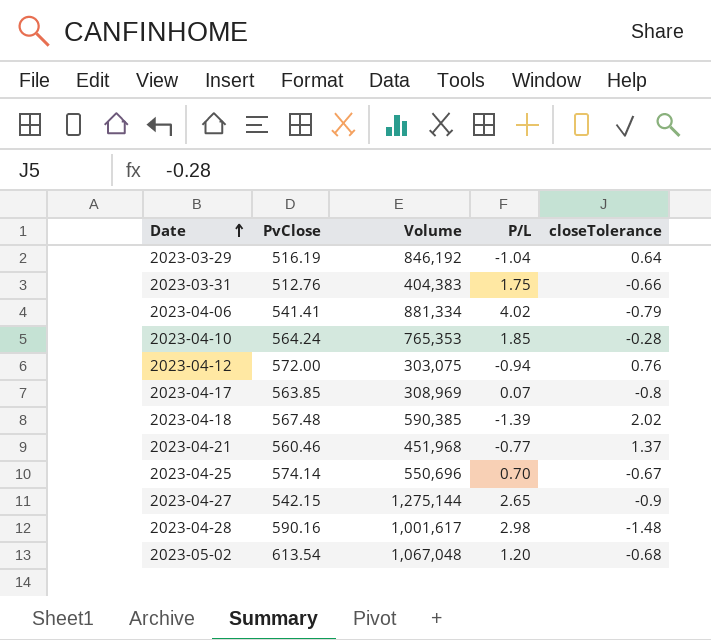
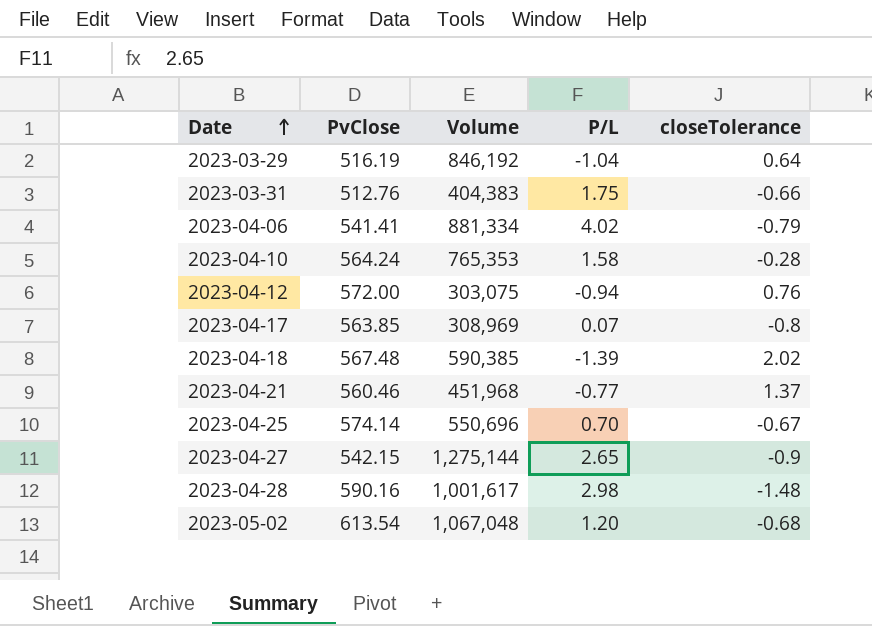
2023-04-10 | P/L: 1.85 -> 1.58

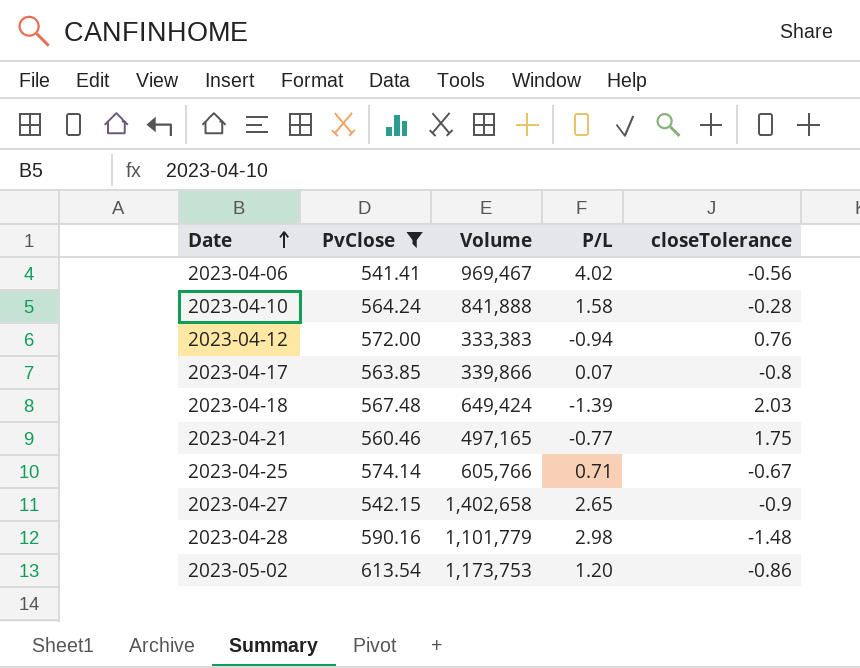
filter: none -> PvClose >= 541.41
2023-04-06 | Volume: 881,334 -> 969,467
2023-04-06 | closeTolerance: -0.79 -> -0.56
2023-04-10 | Volume: 765,353 -> 841,888
2023-04-12 | Volume: 303,075 -> 333,383
2023-04-17 | Volume: 308,969 -> 339,866
2023-04-18 | Volume: 590,385 -> 649,424
2023-04-18 | closeTolerance: 2.02 -> 2.03
2023-04-21 | Volume: 451,968 -> 497,165
2023-04-21 | closeTolerance: 1.37 -> 1.75
2023-04-25 | Volume: 550,696 -> 605,766
2023-04-25 | P/L: 0.70 -> 0.71
2023-04-27 | Volume: 1,275,144 -> 1,402,658
2023-04-28 | Volume: 1,001,617 -> 1,101,779
2023-05-02 | Volume: 1,067,048 -> 1,173,753
2023-05-02 | closeTolerance: -0.68 -> -0.86

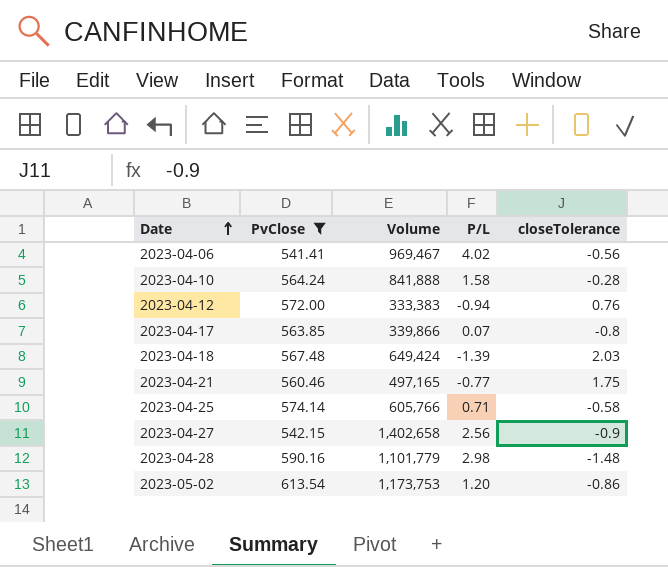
2023-04-25 | closeTolerance: -0.67 -> -0.58
2023-04-27 | P/L: 2.65 -> 2.56

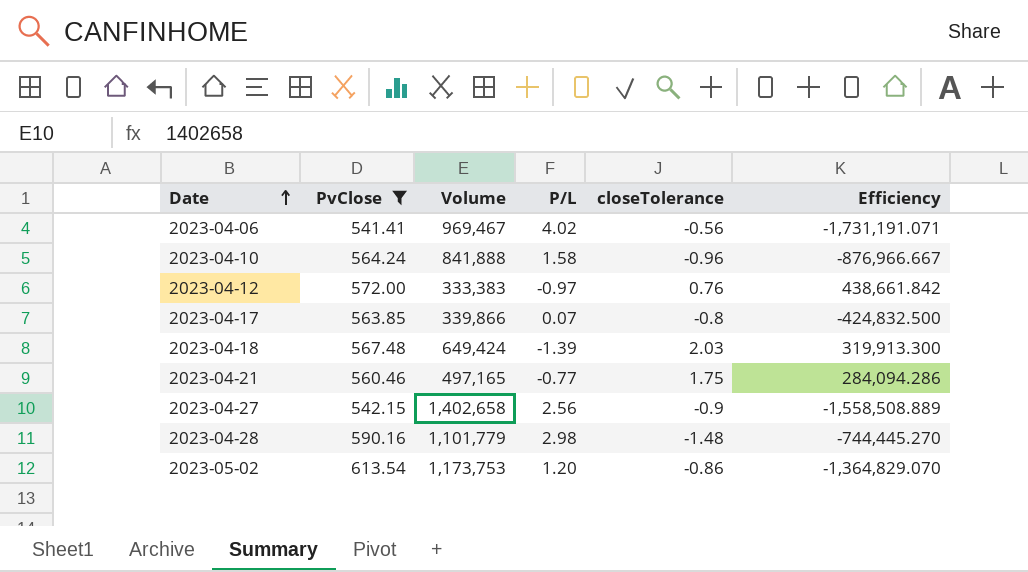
column Efficiency | formula: none -> [Volume] / [closeTolerance]
row 2023-04-25: 574.14 | 605,766 | 0.71 | -0.58 -> none
2023-04-10 | closeTolerance: -0.28 -> -0.96
2023-04-12 | P/L: -0.94 -> -0.97

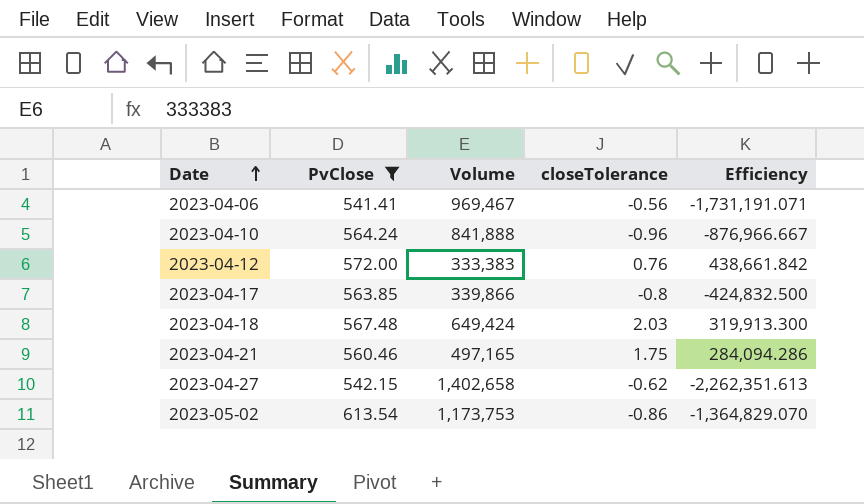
column P/L | position: 4 -> none
row 2023-04-28: 590.16 | 1,101,779 | 2.98 | -1.48 | -744,445.270 -> none
2023-04-27 | closeTolerance: -0.9 -> -0.62
2023-04-27 | Efficiency: -1,558,508.889 -> -2,262,351.613

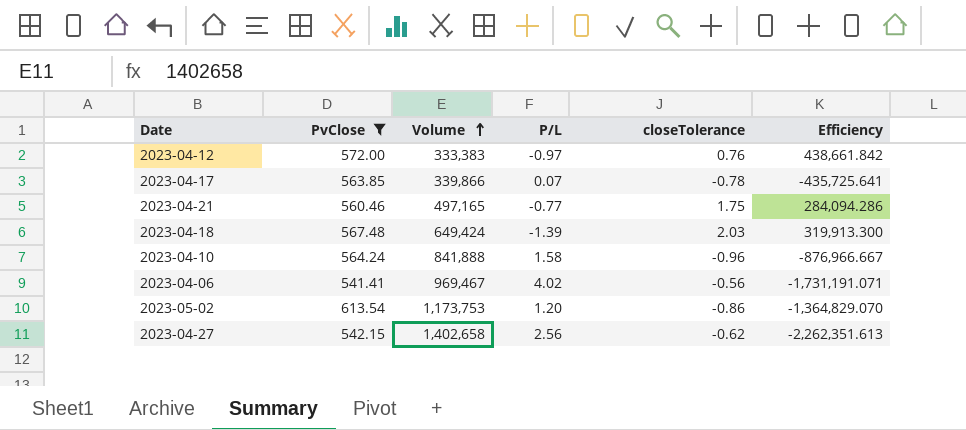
row order: Date ascending -> Volume ascending
column P/L | position: none -> 4
2023-04-17 | closeTolerance: -0.8 -> -0.78
2023-04-17 | Efficiency: -424,832.500 -> -435,725.641

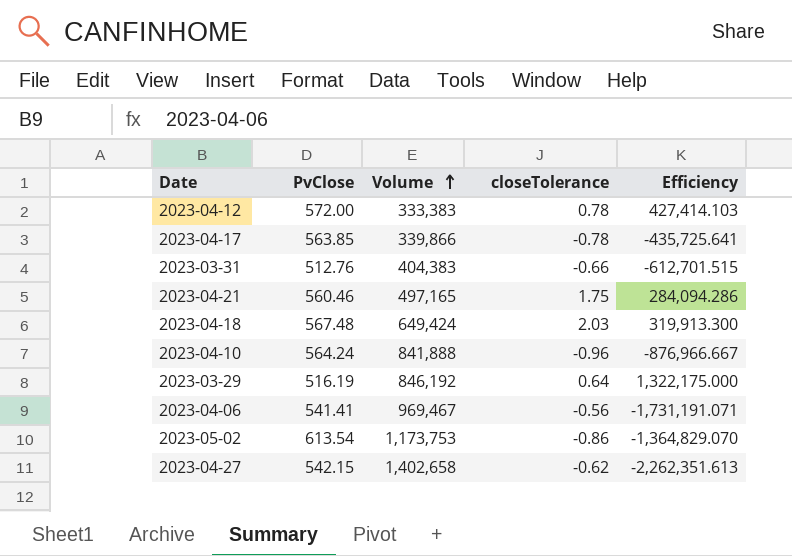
filter: PvClose >= 541.41 -> none
column P/L | position: 4 -> none
2023-04-12 | closeTolerance: 0.76 -> 0.78
2023-04-12 | Efficiency: 438,661.842 -> 427,414.103

